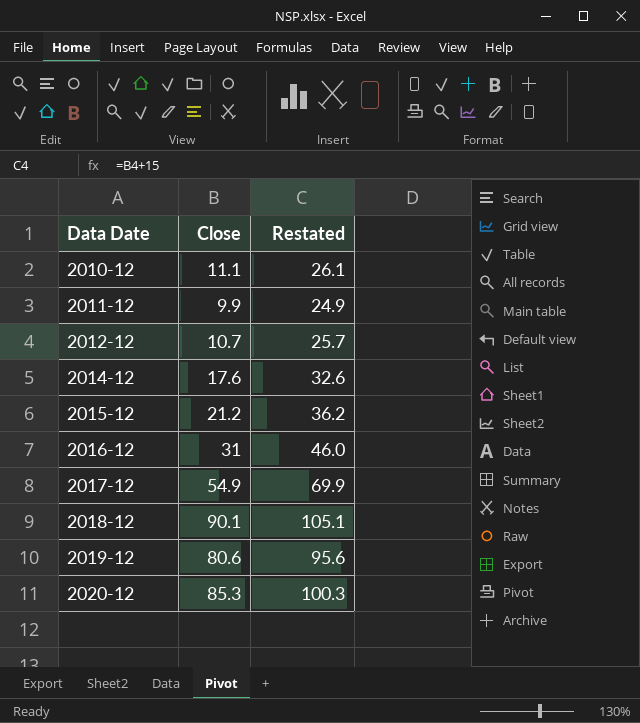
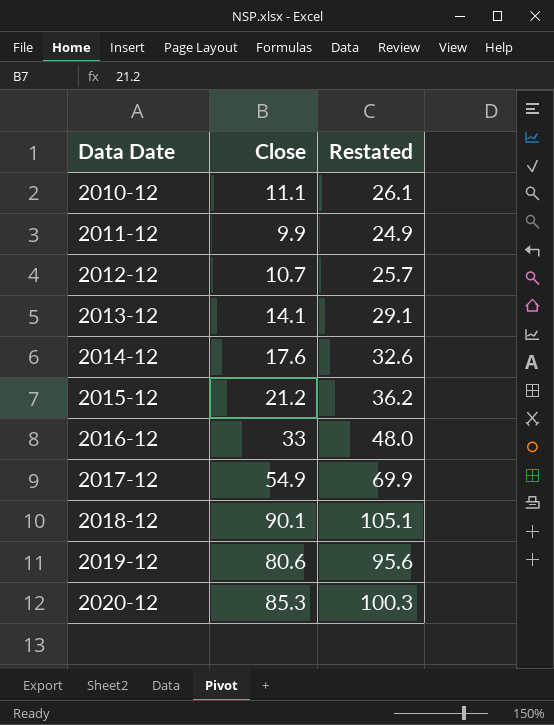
row 2013-12: none -> 14.1 | 29.1
2016-12 | Close: 31 -> 33
2016-12 | Restated: 46.0 -> 48.0

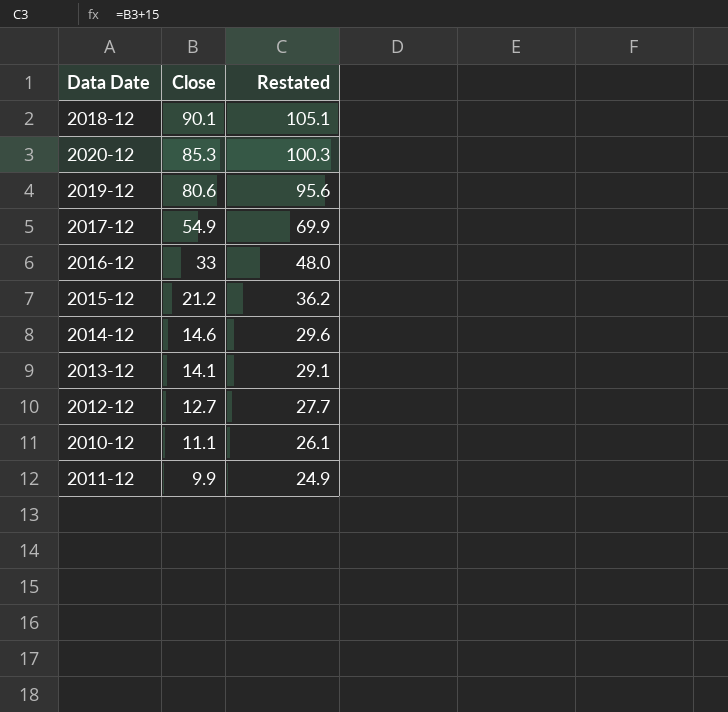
row order: Data Date ascending -> Close descending
2014-12 | Close: 17.6 -> 14.6
2014-12 | Restated: 32.6 -> 29.6
2012-12 | Close: 10.7 -> 12.7
2012-12 | Restated: 25.7 -> 27.7

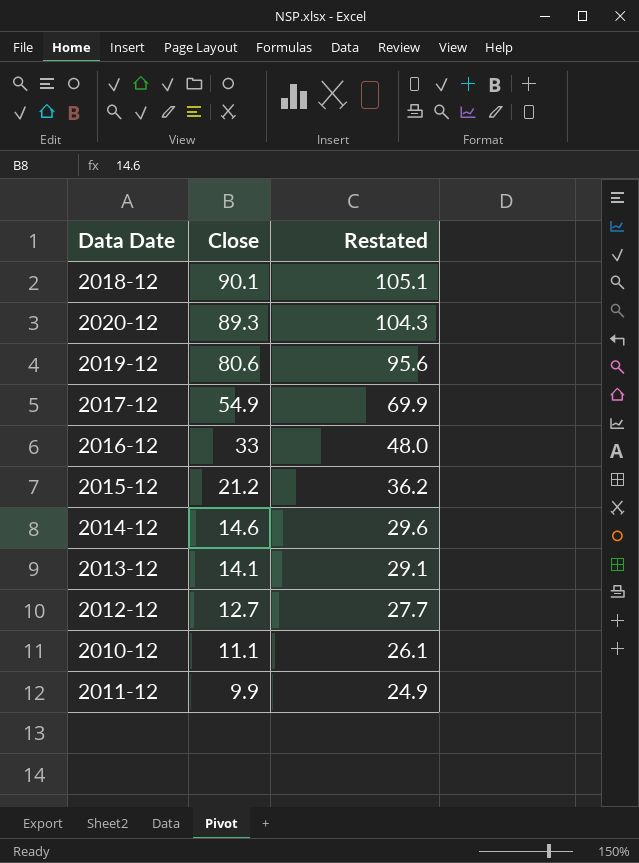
2020-12 | Close: 85.3 -> 89.3
2020-12 | Restated: 100.3 -> 104.3

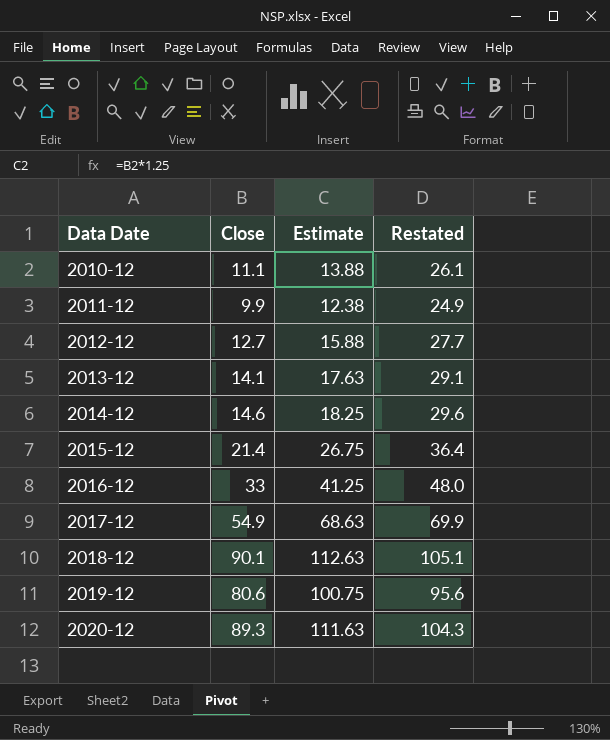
row order: Close descending -> Data Date ascending
column Estimate | formula: none -> [Close] * 1.25
2015-12 | Close: 21.2 -> 21.4
2015-12 | Restated: 36.2 -> 36.4

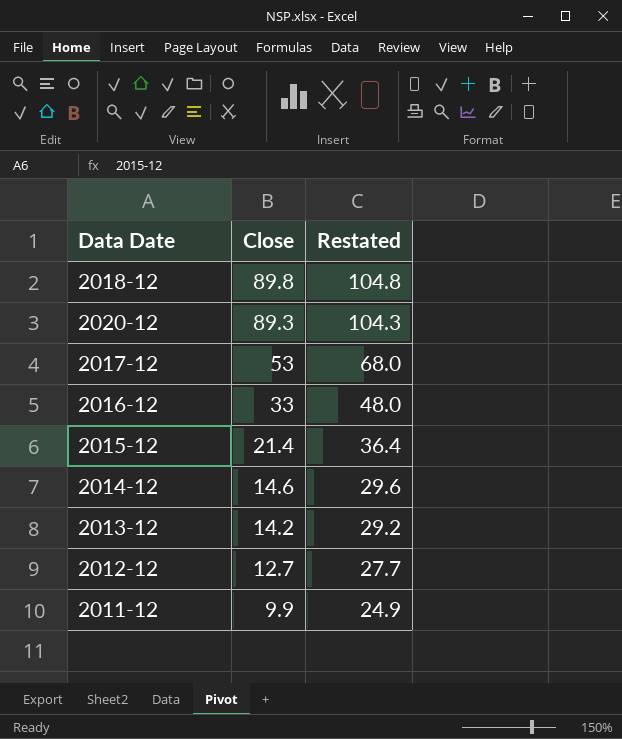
row order: Data Date ascending -> Close descending
column Estimate | formula: [Close] * 1.25 -> none
row 2010-12: 11.1 | 13.88 | 26.1 -> none
row 2019-12: 80.6 | 100.75 | 95.6 -> none
2018-12 | Close: 90.1 -> 89.8
2018-12 | Restated: 105.1 -> 104.8
2017-12 | Close: 54.9 -> 53
2017-12 | Restated: 69.9 -> 68.0
2013-12 | Close: 14.1 -> 14.2
2013-12 | Restated: 29.1 -> 29.2

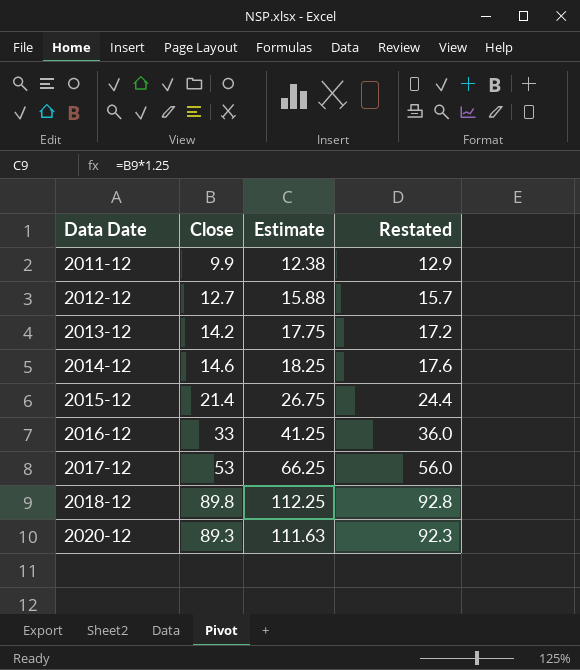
row order: Close descending -> Data Date ascending
column Estimate | formula: none -> [Close] * 1.25
column Restated | formula: [Close] + 15 -> [Close] + 3

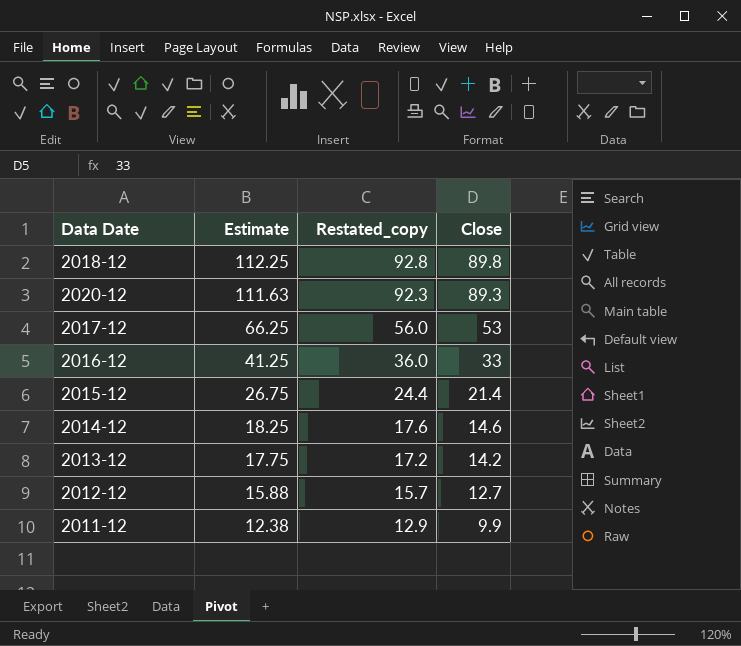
row order: Data Date ascending -> Estimate descending
column name: Restated -> Restated_copy
column Close | position: 2 -> 4

